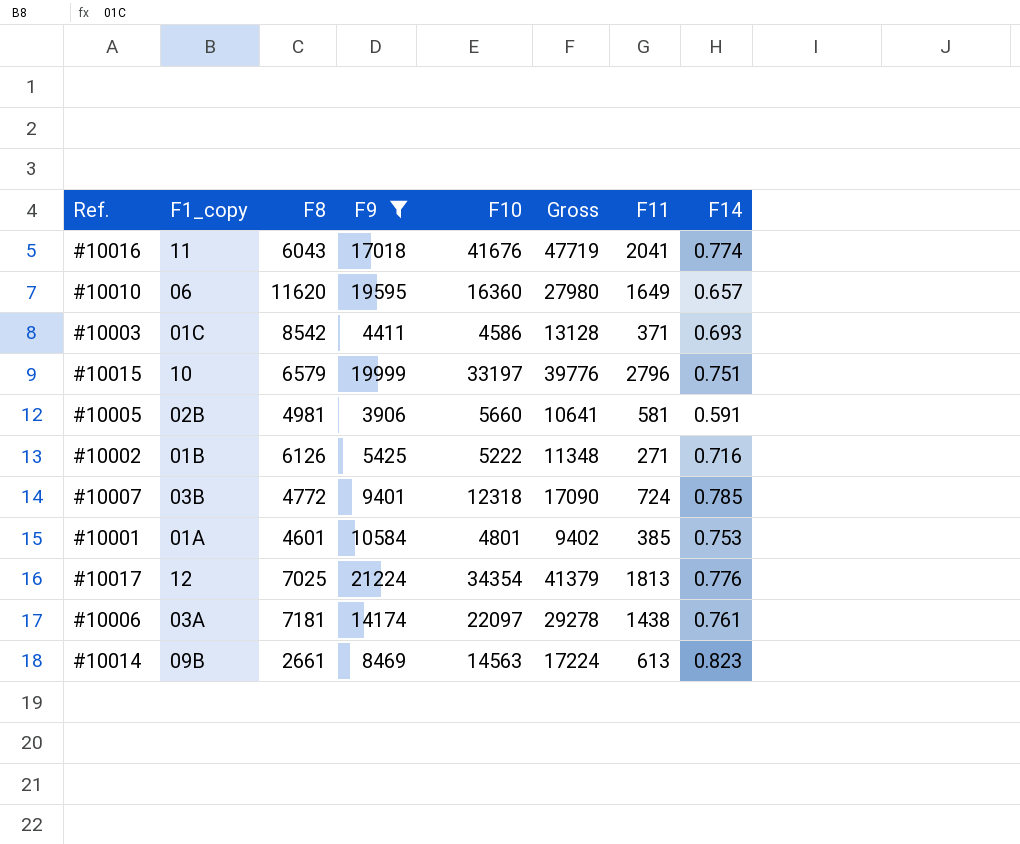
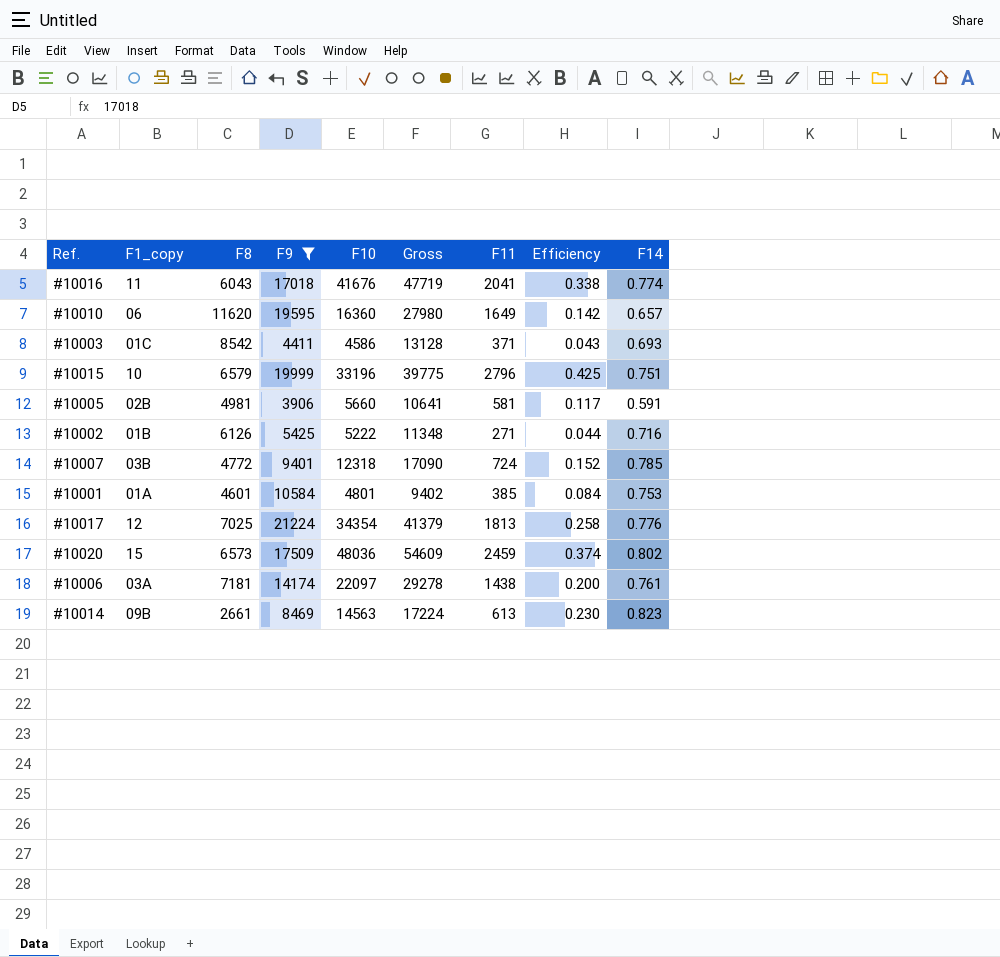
column Efficiency | formula: none -> [F11] / [F8]
#10015 | F10: 33197 -> 33196
#10015 | Gross: 39776 -> 39775
row #10020: none -> 15 | 6573 | 17509 | 48036 | 54609 | 2459 | 0.374 | 0.802

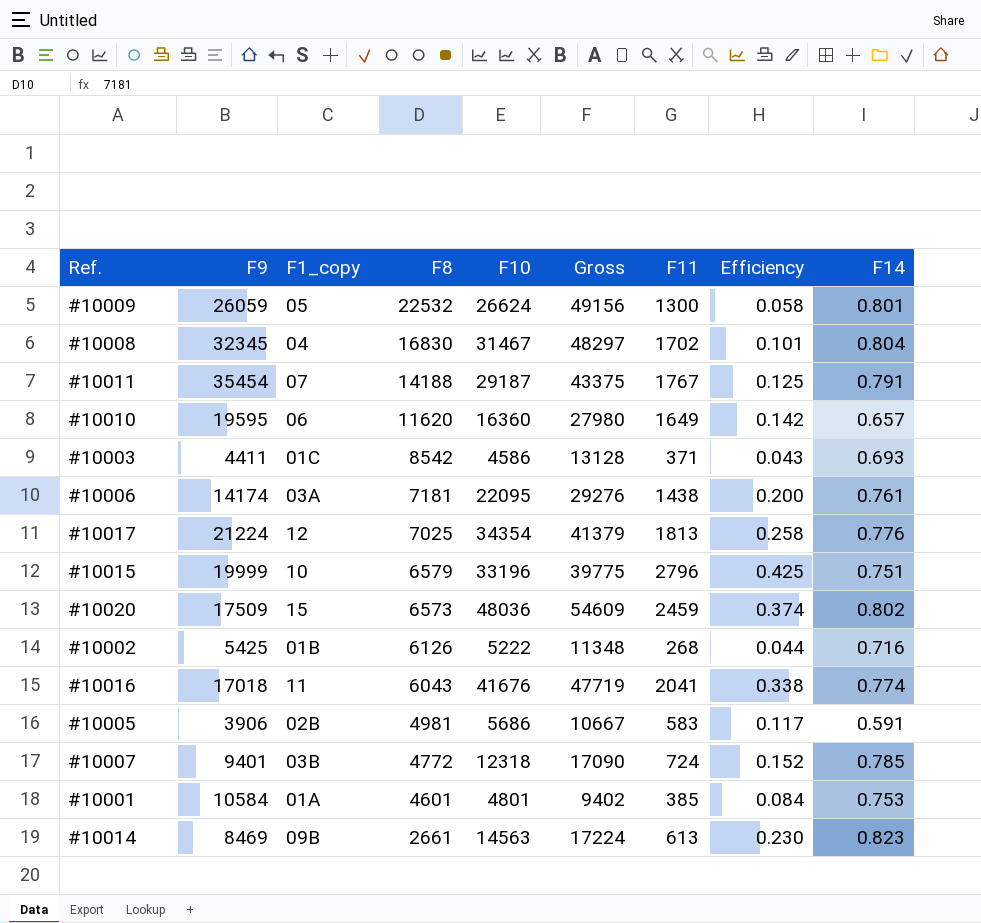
filter: F9 <= 21224 -> none
row order: none -> F8 descending
column F9 | position: 4 -> 2
#10006 | F10: 22097 -> 22095
#10006 | Gross: 29278 -> 29276
#10002 | F11: 271 -> 268
#10005 | F10: 5660 -> 5686
#10005 | Gross: 10641 -> 10667
#10005 | F11: 581 -> 583

